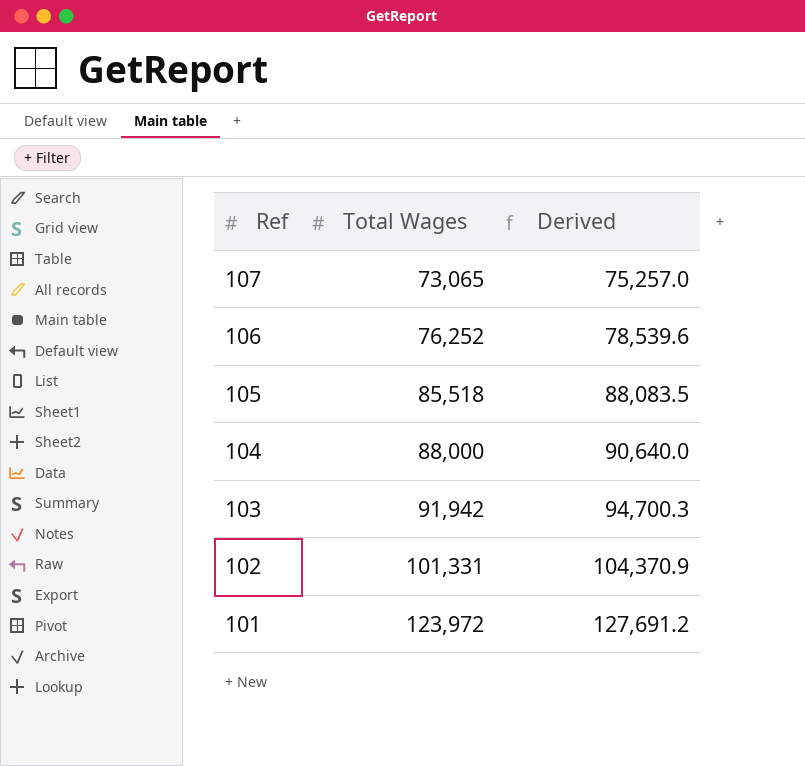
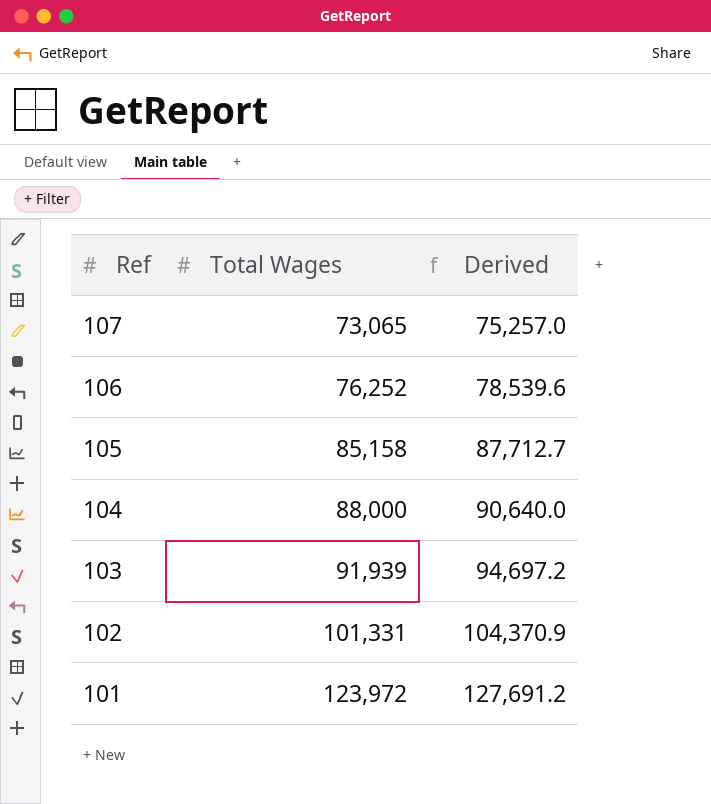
105 | Total Wages: 85,518 -> 85,158
105 | Derived: 88,083.5 -> 87,712.7
103 | Total Wages: 91,942 -> 91,939
103 | Derived: 94,700.3 -> 94,697.2

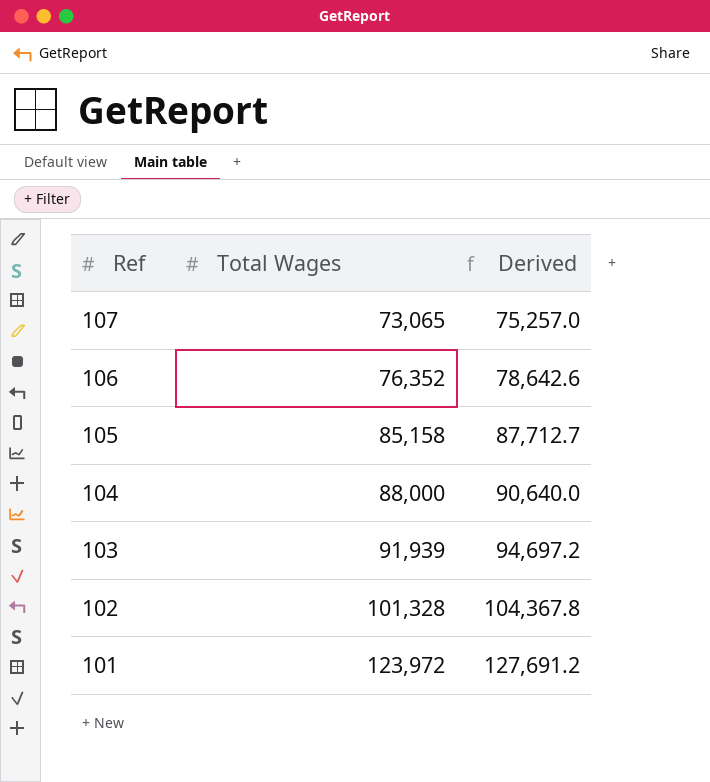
106 | Total Wages: 76,252 -> 76,352
106 | Derived: 78,539.6 -> 78,642.6
102 | Total Wages: 101,331 -> 101,328
102 | Derived: 104,370.9 -> 104,367.8

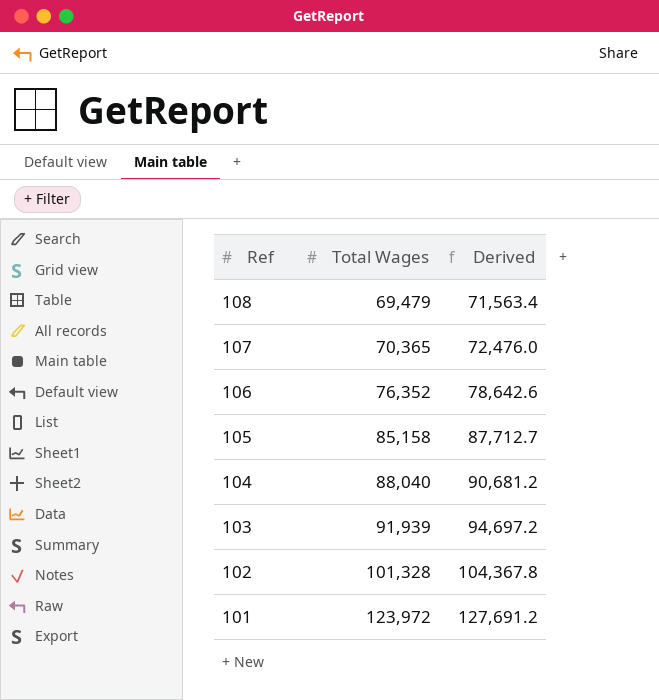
row 108: none -> 69,479 | 71,563.4
107 | Total Wages: 73,065 -> 70,365
107 | Derived: 75,257.0 -> 72,476.0
104 | Total Wages: 88,000 -> 88,040
104 | Derived: 90,640.0 -> 90,681.2

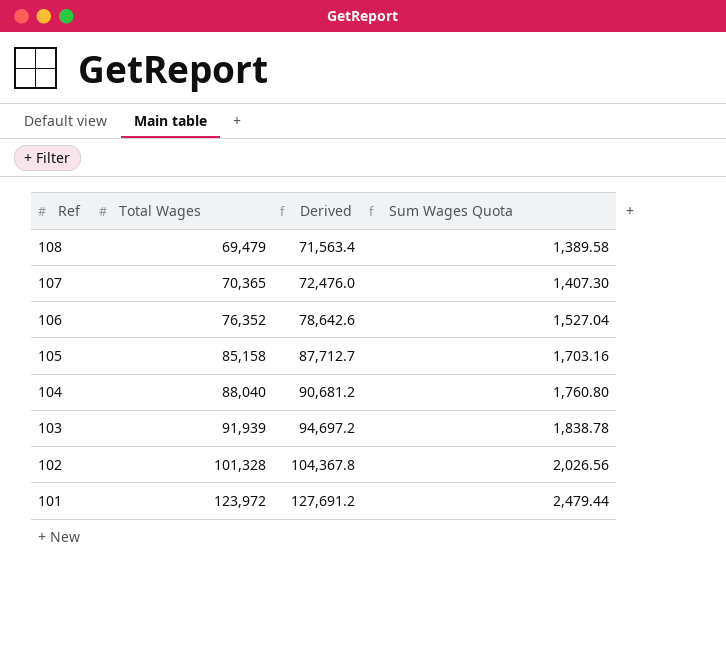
column Sum Wages Quota | formula: none -> [Total Wages] * 0.02

